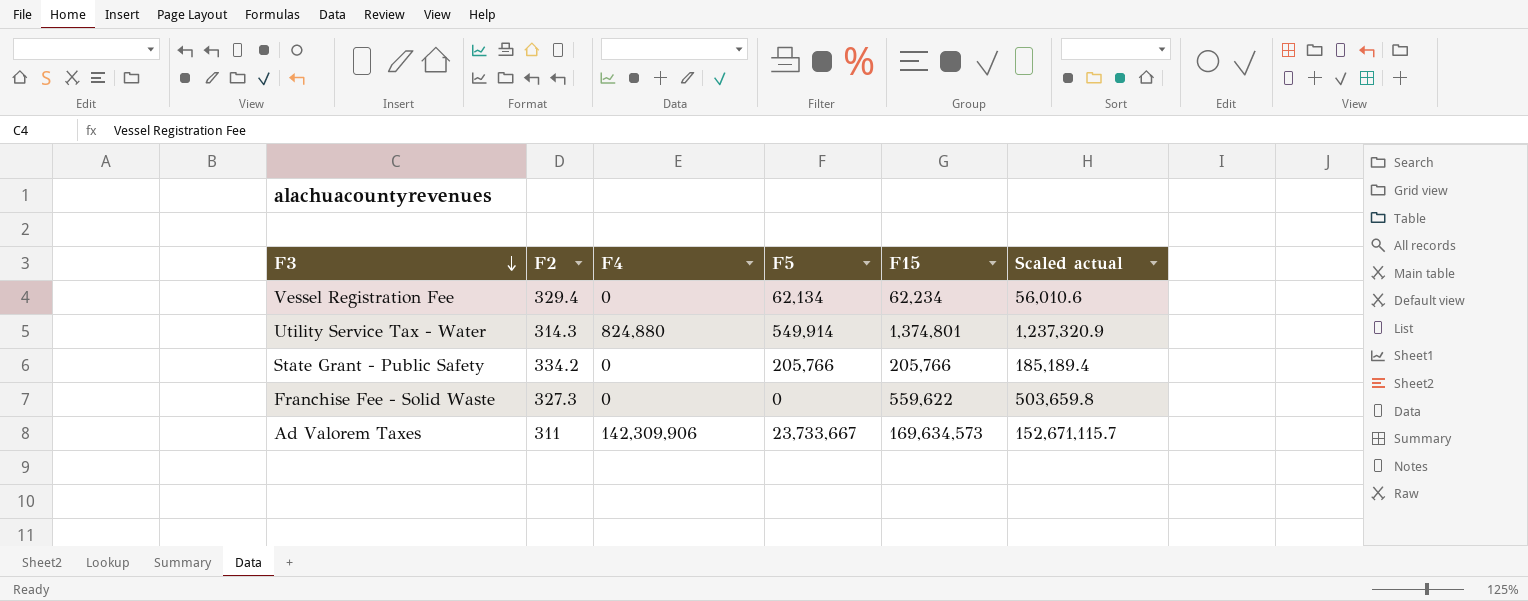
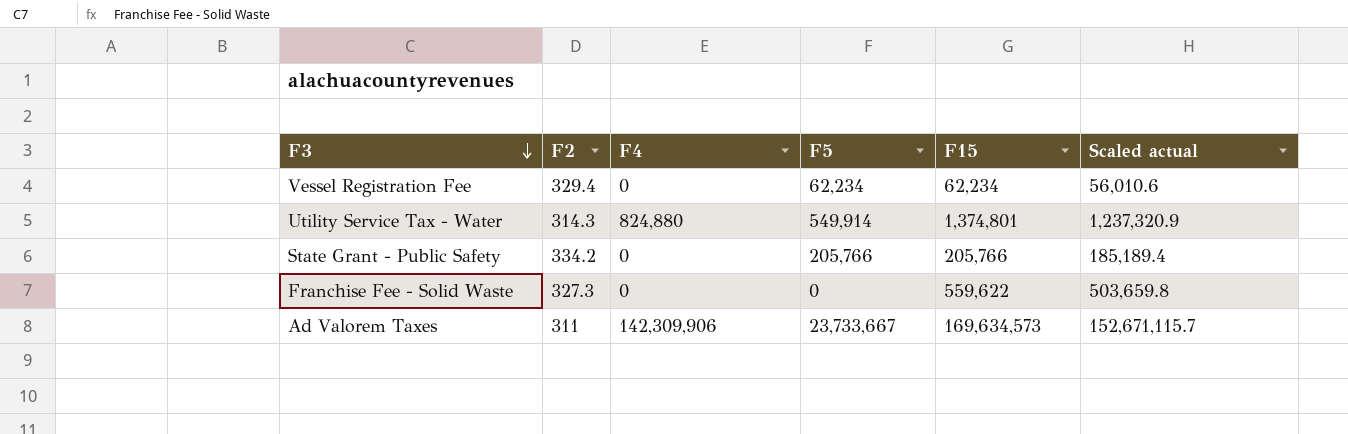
Vessel Registration Fee | F5: 62,134 -> 62,234

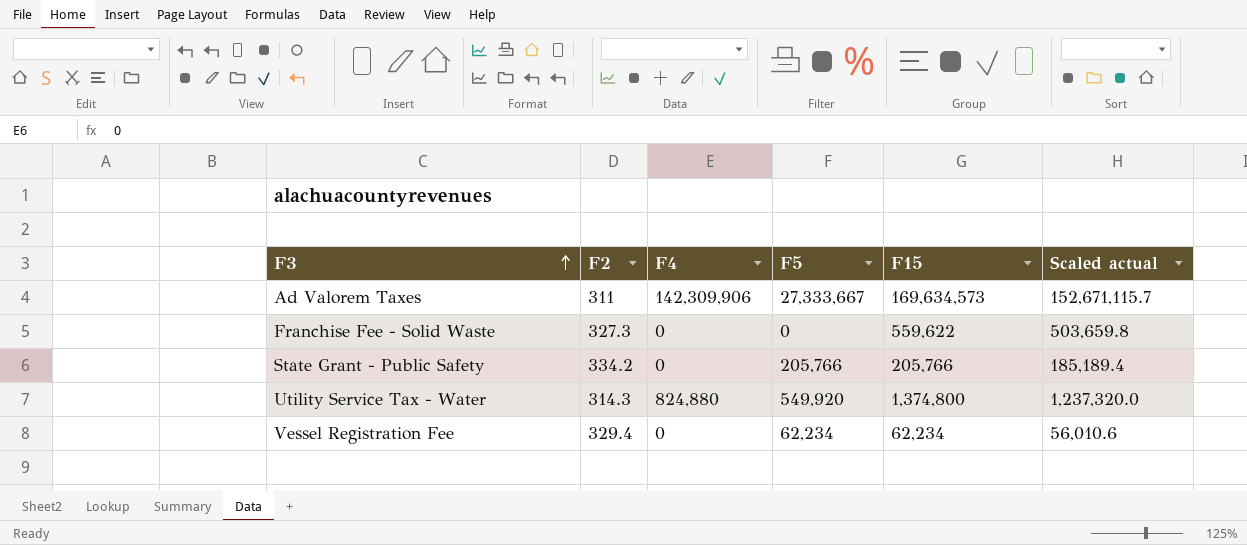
row order: F3 descending -> F3 ascending
Ad Valorem Taxes | F5: 23,733,667 -> 27,333,667
Utility Service Tax - Water | F5: 549,914 -> 549,920
Utility Service Tax - Water | F15: 1,374,801 -> 1,374,800
Utility Service Tax - Water | Scaled actual: 1,237,320.9 -> 1,237,320.0

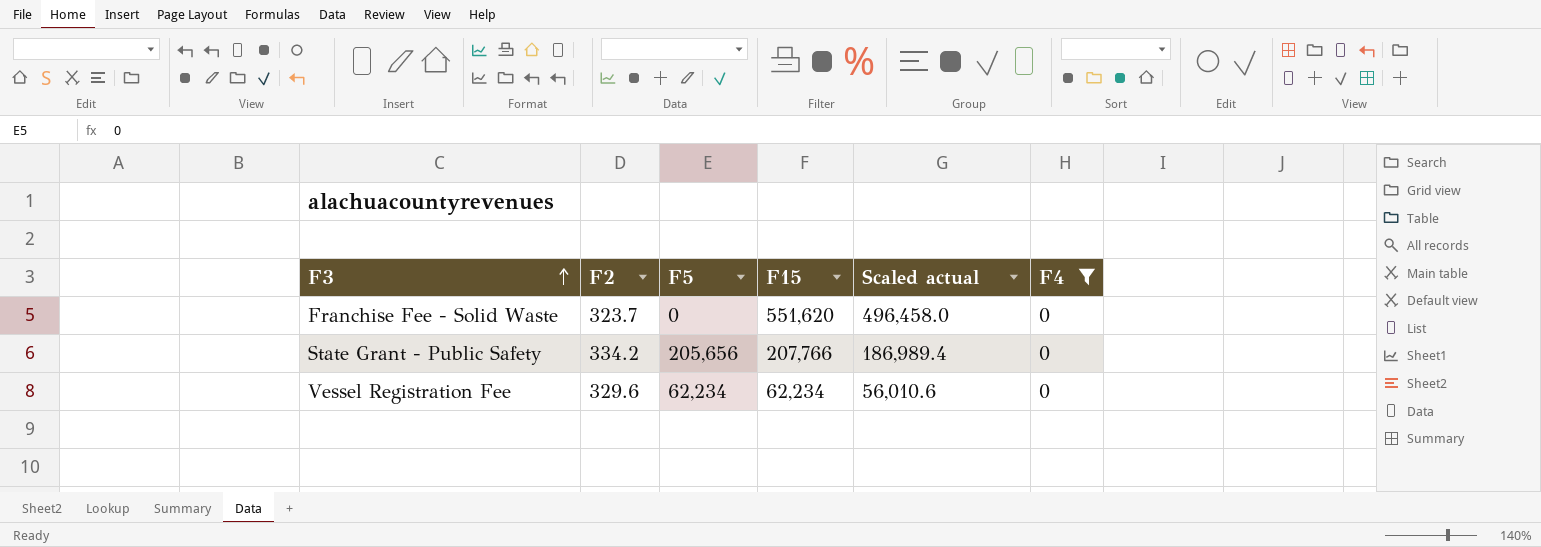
filter: none -> F4 = 0
column F4 | position: 3 -> 6
Franchise Fee - Solid Waste | F2: 327.3 -> 323.7
Franchise Fee - Solid Waste | F15: 559,622 -> 551,620
Franchise Fee - Solid Waste | Scaled actual: 503,659.8 -> 496,458.0
State Grant - Public Safety | F5: 205,766 -> 205,656
State Grant - Public Safety | F15: 205,766 -> 207,766
State Grant - Public Safety | Scaled actual: 185,189.4 -> 186,989.4
Vessel Registration Fee | F2: 329.4 -> 329.6

